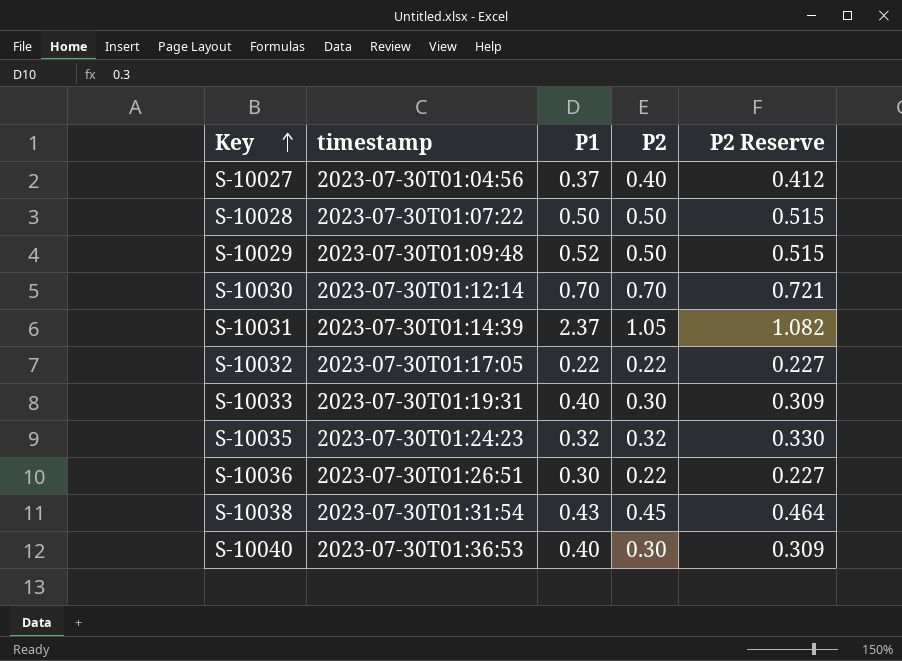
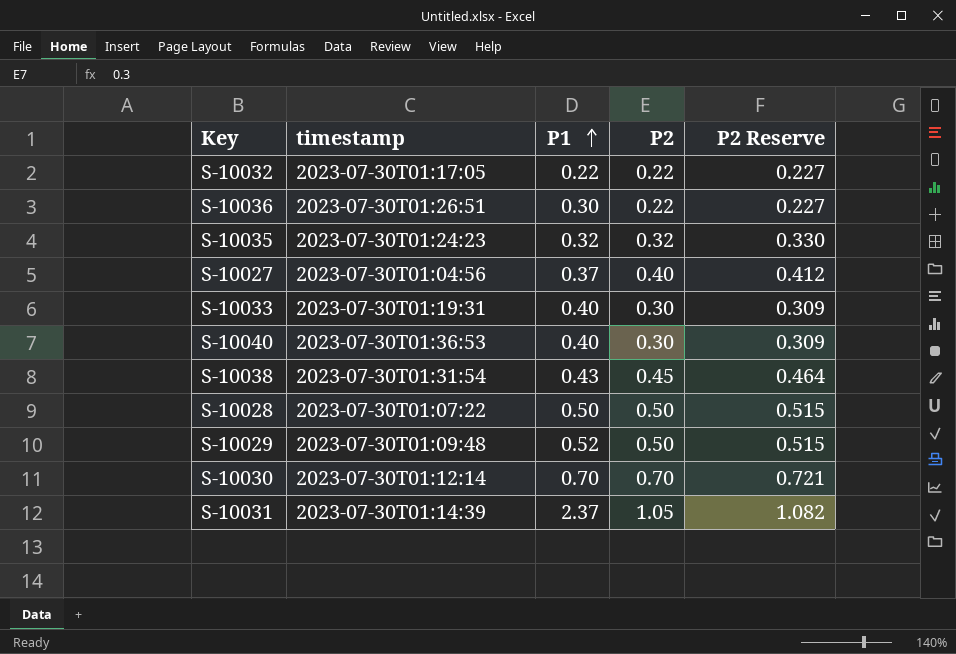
row order: Key ascending -> P1 ascending

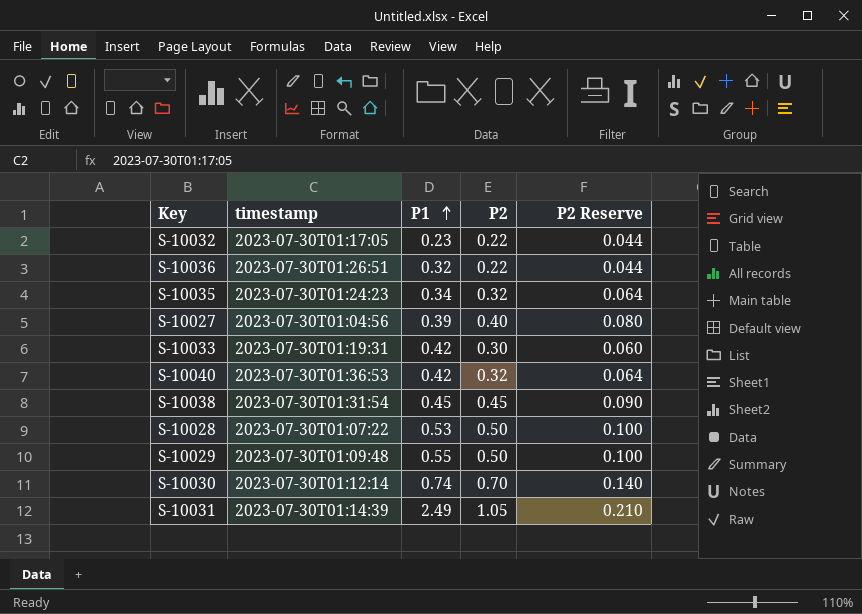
column P2 Reserve | formula: [P2] * 1.03 -> [P2] * 0.2
S-10032 | P1: 0.22 -> 0.23
S-10036 | P1: 0.30 -> 0.32
S-10035 | P1: 0.32 -> 0.34
S-10027 | P1: 0.37 -> 0.39
S-10033 | P1: 0.40 -> 0.42
S-10040 | P1: 0.40 -> 0.42
S-10040 | P2: 0.30 -> 0.32
S-10038 | P1: 0.43 -> 0.45
S-10028 | P1: 0.50 -> 0.53
S-10029 | P1: 0.52 -> 0.55
S-10030 | P1: 0.70 -> 0.74
S-10031 | P1: 2.37 -> 2.49

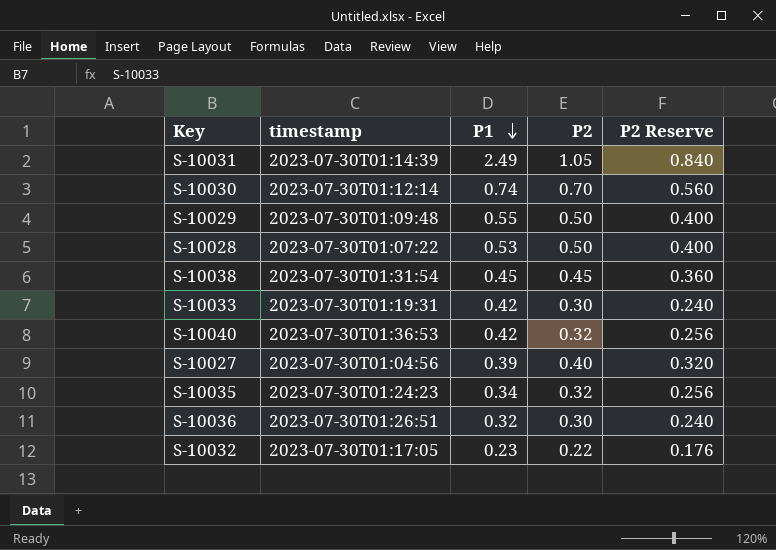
row order: P1 ascending -> P1 descending
column P2 Reserve | formula: [P2] * 0.2 -> [P2] * 0.8
S-10036 | P2: 0.22 -> 0.30

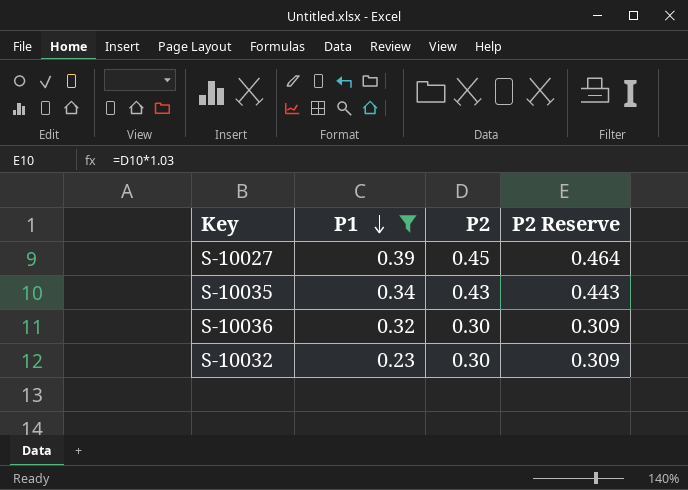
filter: none -> P1 <= 0.39
column timestamp | position: 2 -> none
column P2 Reserve | formula: [P2] * 0.8 -> [P2] * 1.03
S-10027 | P2: 0.40 -> 0.45
S-10035 | P2: 0.32 -> 0.43
S-10032 | P2: 0.22 -> 0.30

